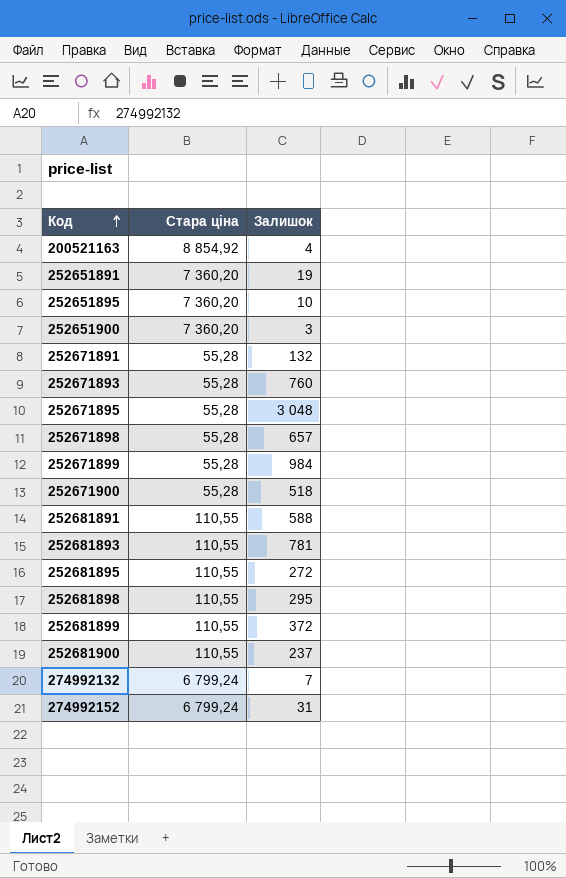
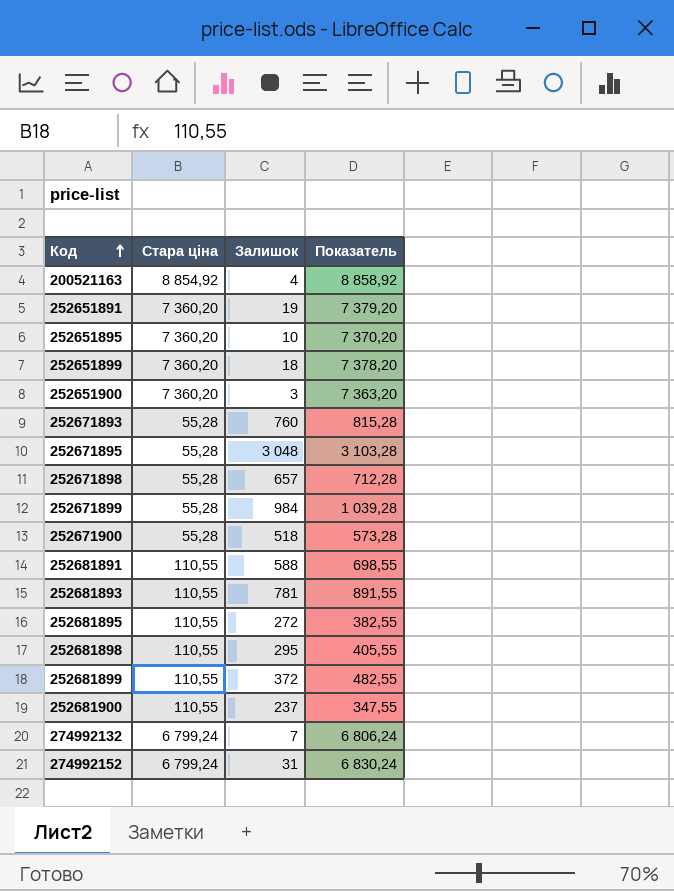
column Показатель | formula: none -> [Стара ціна] + [Залишок]
row 252671891: 55,28 | 132 -> none
row 252651899: none -> 7 360,20 | 18 | 7 378,20

